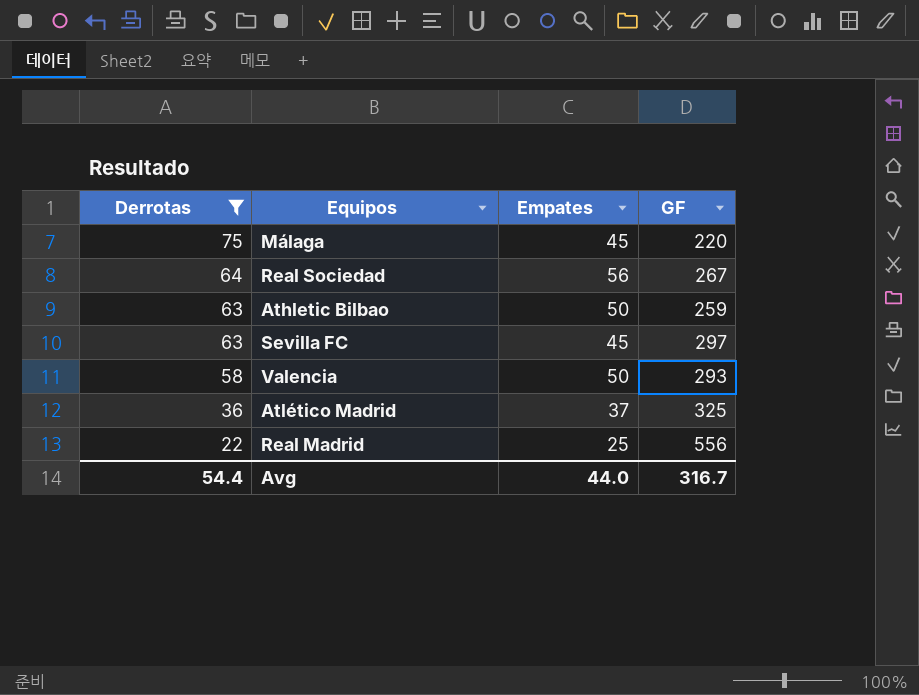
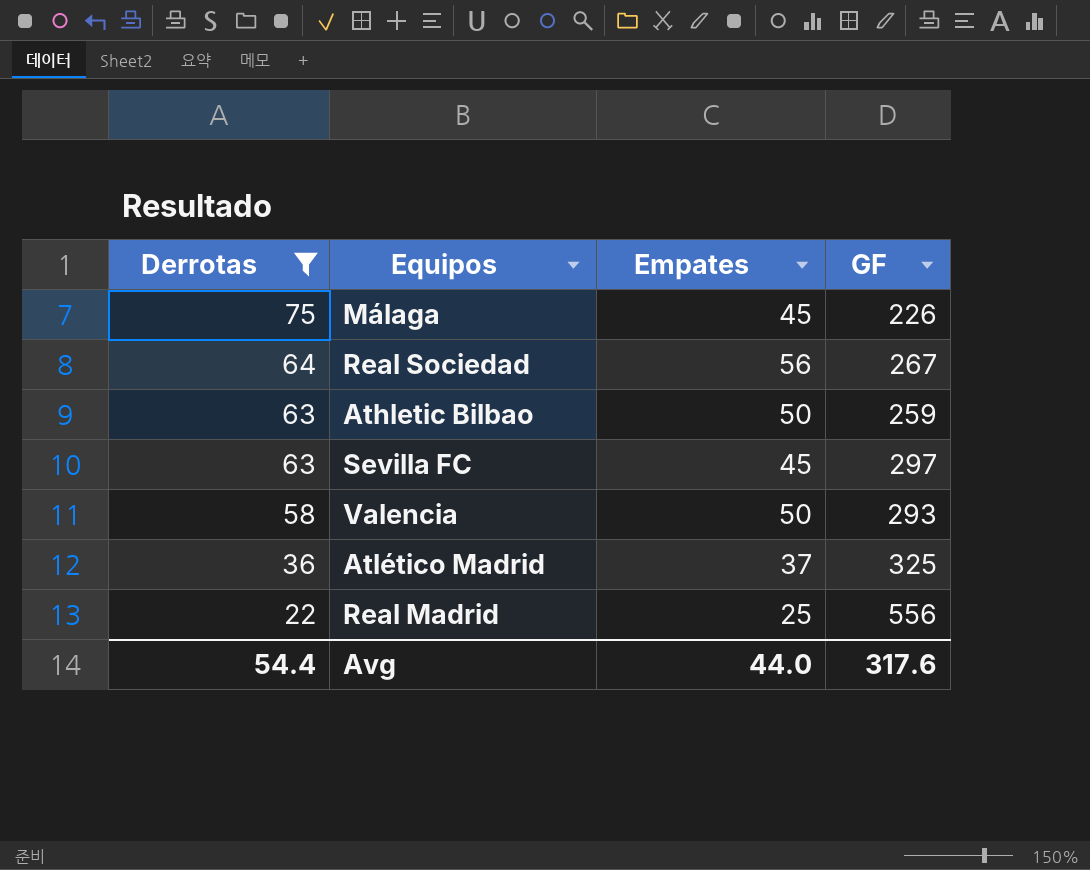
Málaga | GF: 220 -> 226
Avg | GF: 316.7 -> 317.6

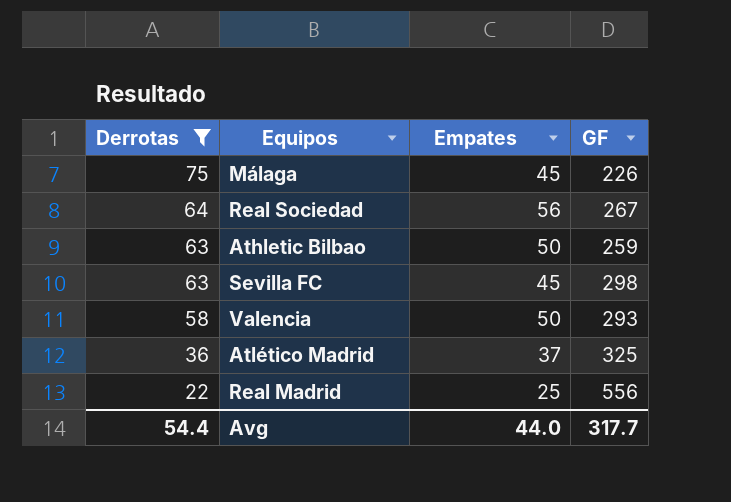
Sevilla FC | GF: 297 -> 298
Avg | GF: 317.6 -> 317.7

